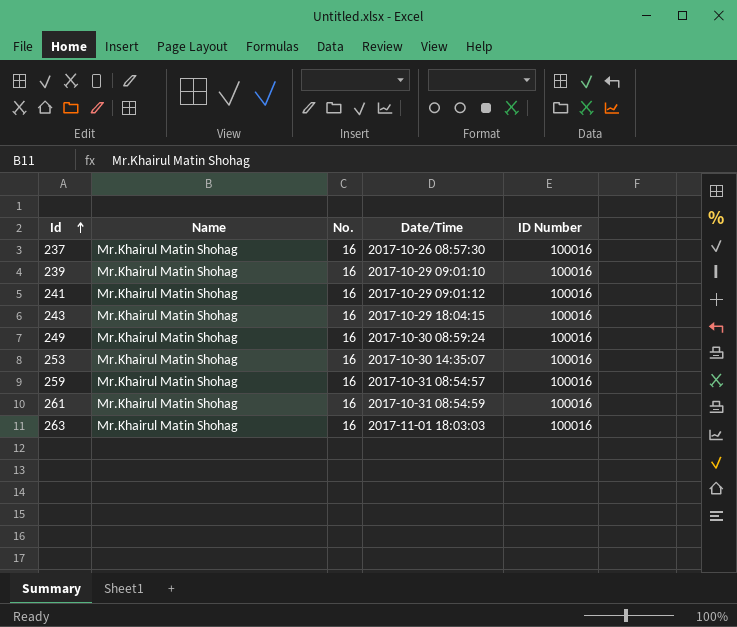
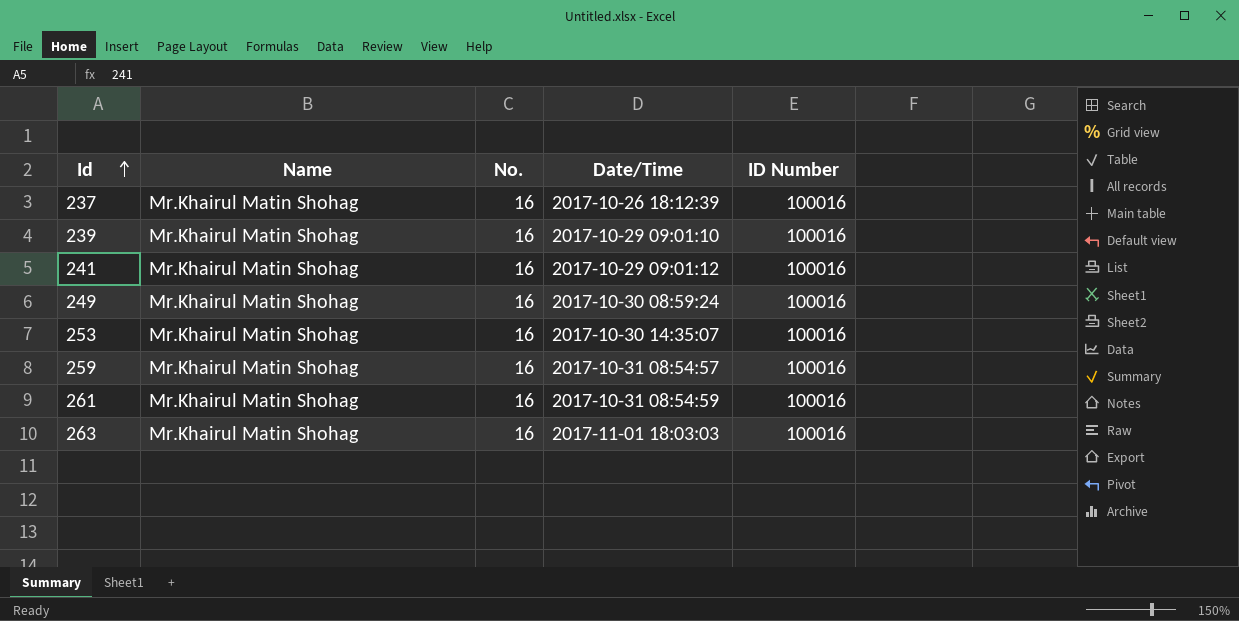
row 243: Mr.Khairul Matin Shohag | 16 | 2017-10-29 18:04:15 | 100016 -> none
237 | Date/Time: 2017-10-26 08:57:30 -> 2017-10-26 18:12:39

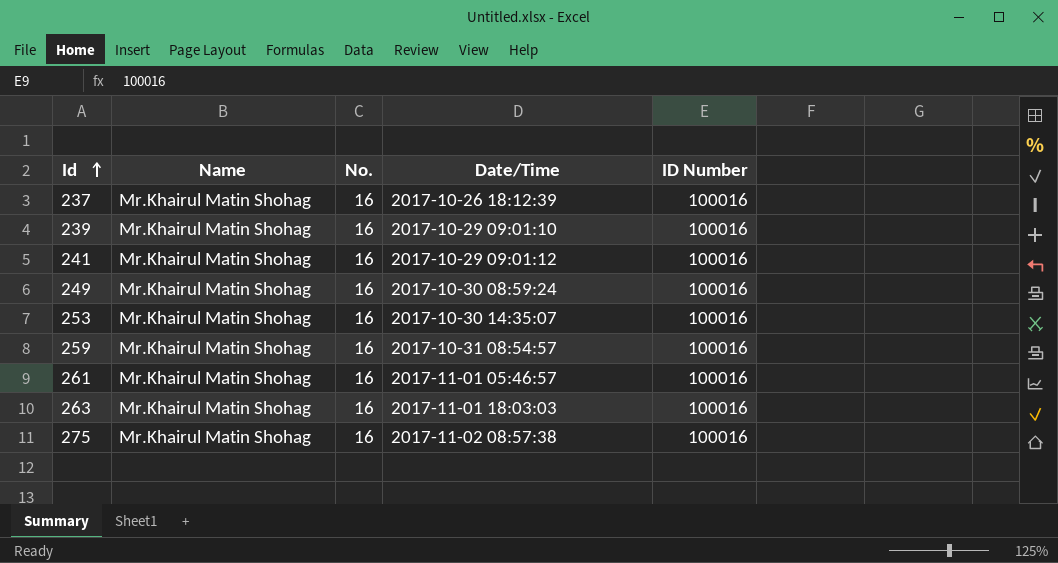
261 | Date/Time: 2017-10-31 08:54:59 -> 2017-11-01 05:46:57
row 275: none -> Mr.Khairul Matin Shohag | 16 | 2017-11-02 08:57:38 | 100016

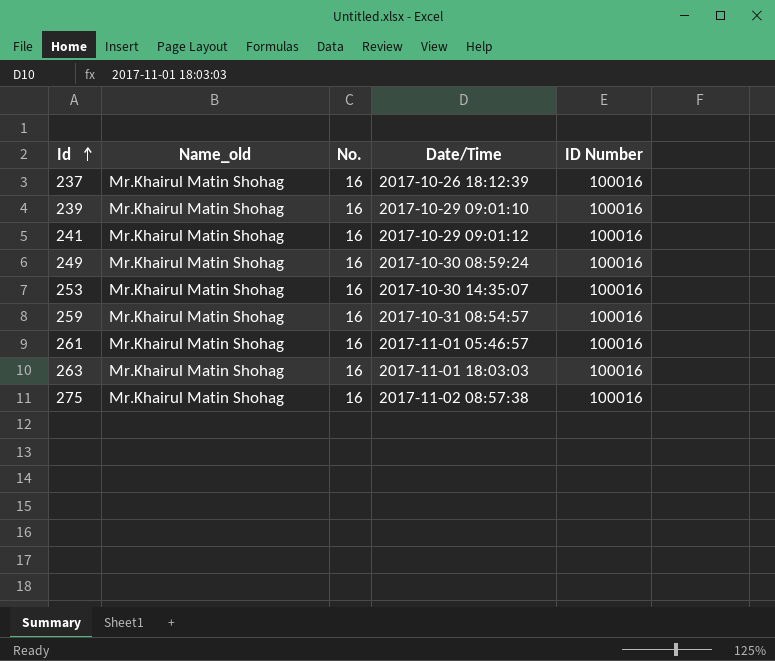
column name: Name -> Name_old

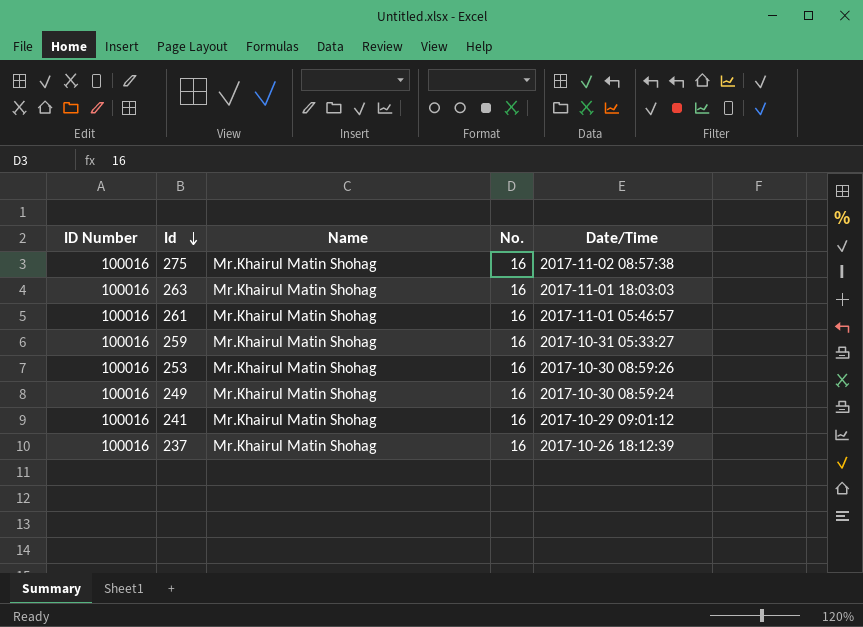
row order: Id ascending -> Id descending
column ID Number | position: 5 -> 1
column name: Name_old -> Name
row 239: Mr.Khairul Matin Shohag | 16 | 2017-10-29 09:01:10 | 100016 -> none
259 | Date/Time: 2017-10-31 08:54:57 -> 2017-10-31 05:33:27
253 | Date/Time: 2017-10-30 14:35:07 -> 2017-10-30 08:59:26

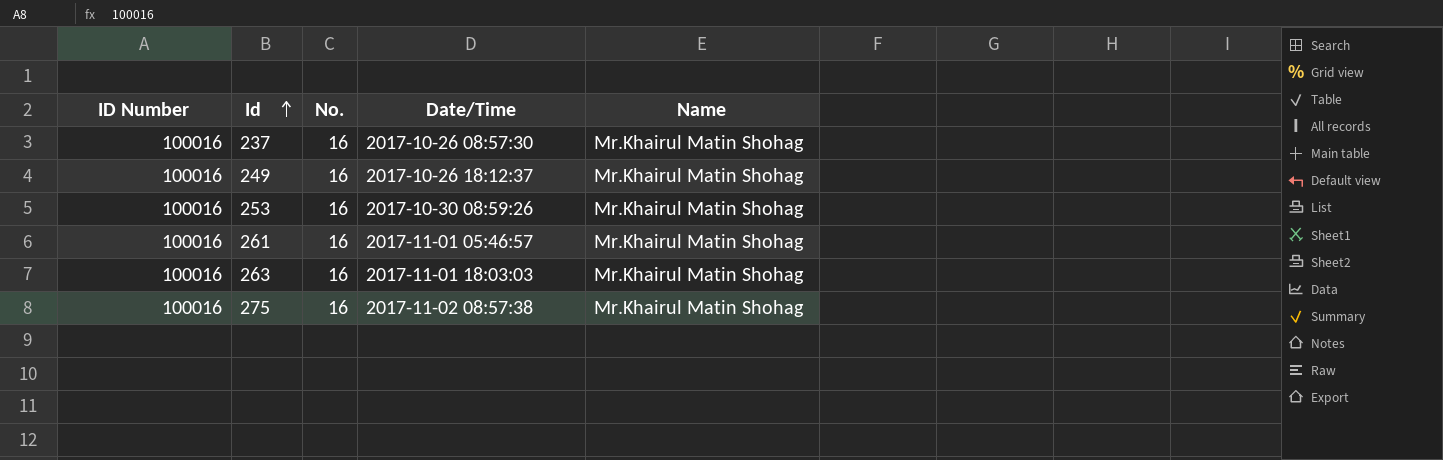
row order: Id descending -> Id ascending
column Name | position: 3 -> 5
row 259: 100016 | Mr.Khairul Matin Shohag | 16 | 2017-10-31 05:33:27 -> none
row 241: 100016 | Mr.Khairul Matin Shohag | 16 | 2017-10-29 09:01:12 -> none
237 | Date/Time: 2017-10-26 18:12:39 -> 2017-10-26 08:57:30
249 | Date/Time: 2017-10-30 08:59:24 -> 2017-10-26 18:12:37

